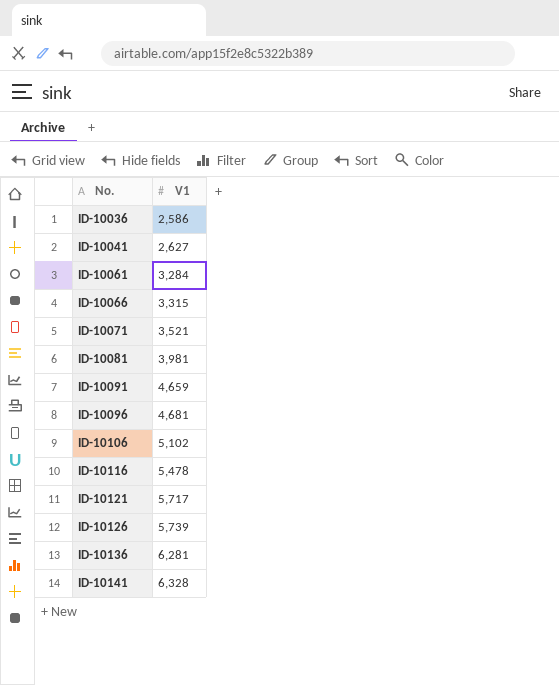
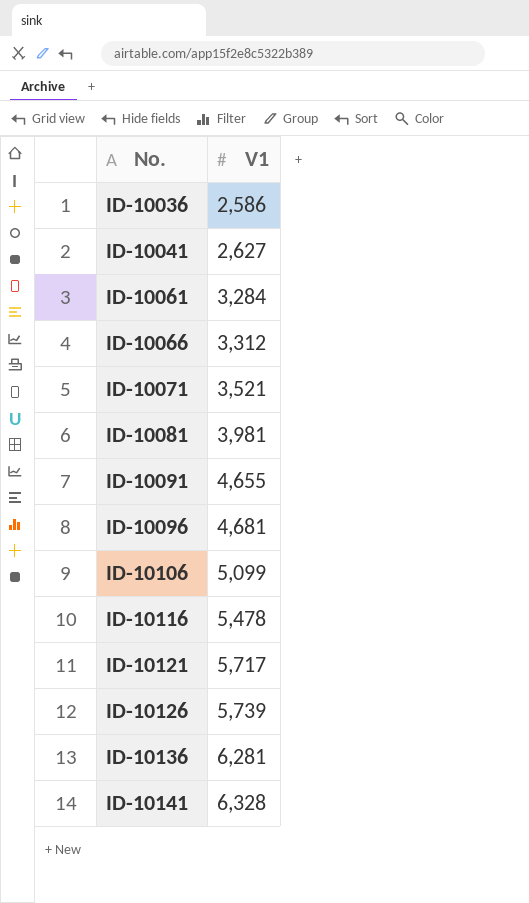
ID-10066 | V1: 3,315 -> 3,312
ID-10091 | V1: 4,659 -> 4,655
ID-10106 | V1: 5,102 -> 5,099

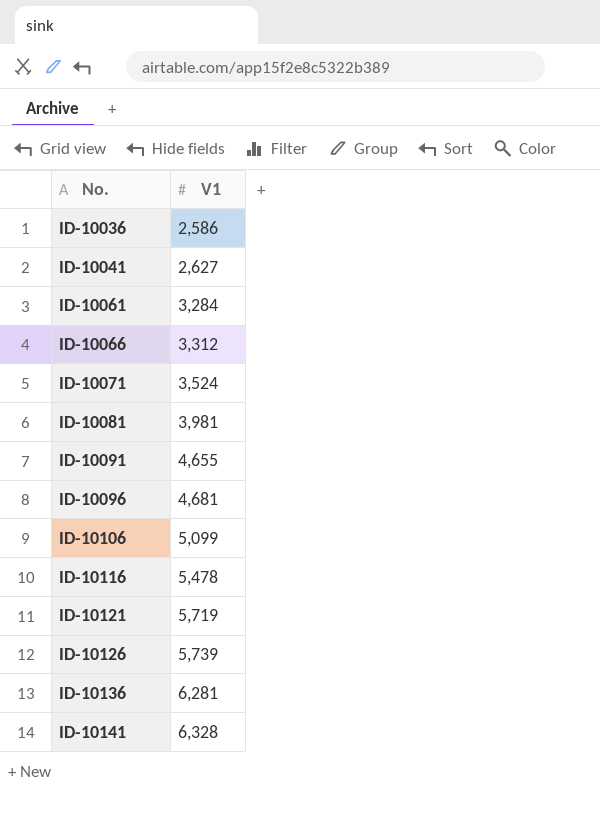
ID-10071 | V1: 3,521 -> 3,524
ID-10121 | V1: 5,717 -> 5,719

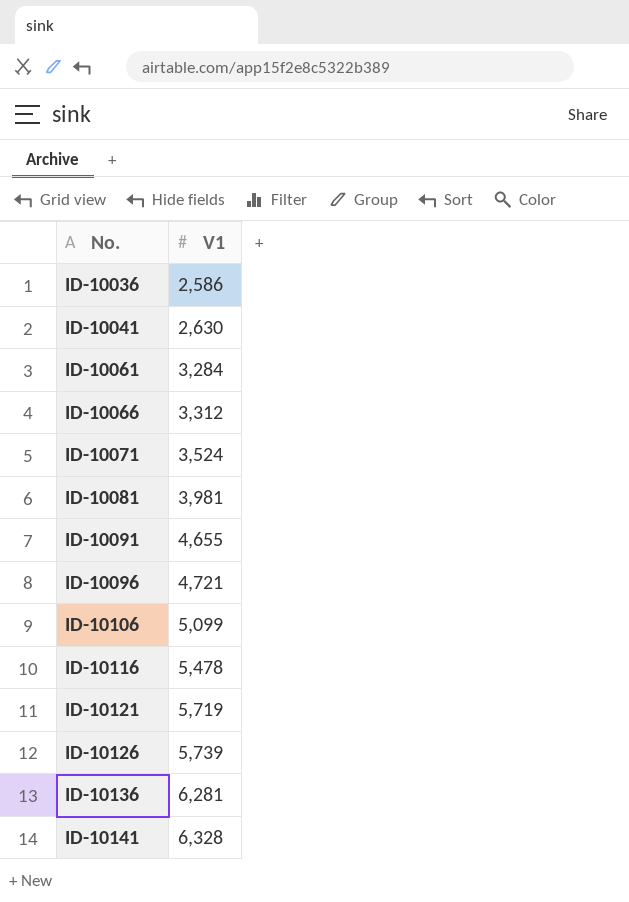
ID-10041 | V1: 2,627 -> 2,630
ID-10096 | V1: 4,681 -> 4,721

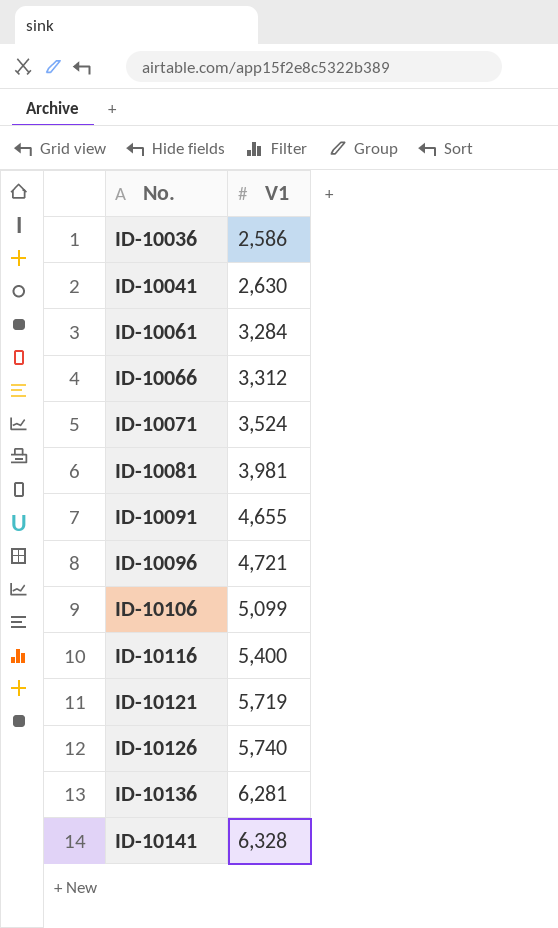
ID-10116 | V1: 5,478 -> 5,400
ID-10126 | V1: 5,739 -> 5,740

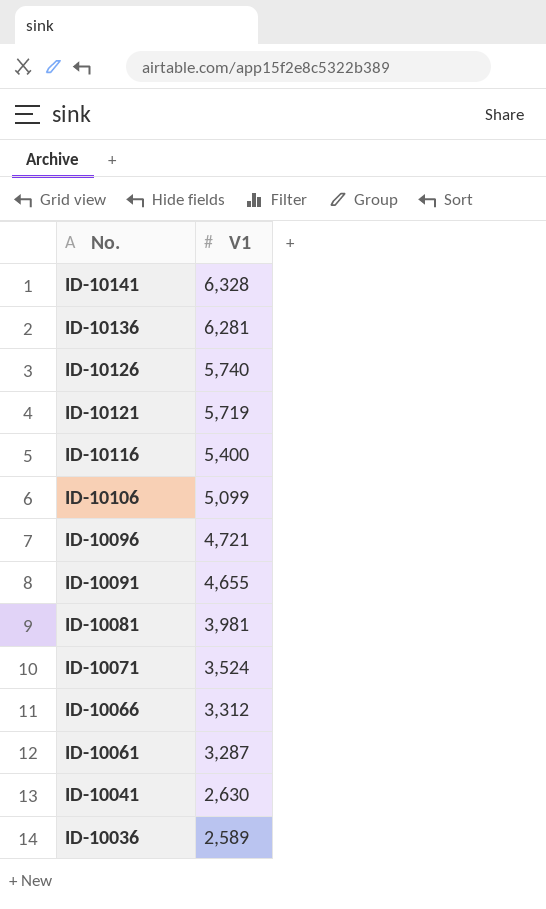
row order: No. ascending -> No. descending
ID-10061 | V1: 3,284 -> 3,287
ID-10036 | V1: 2,586 -> 2,589

